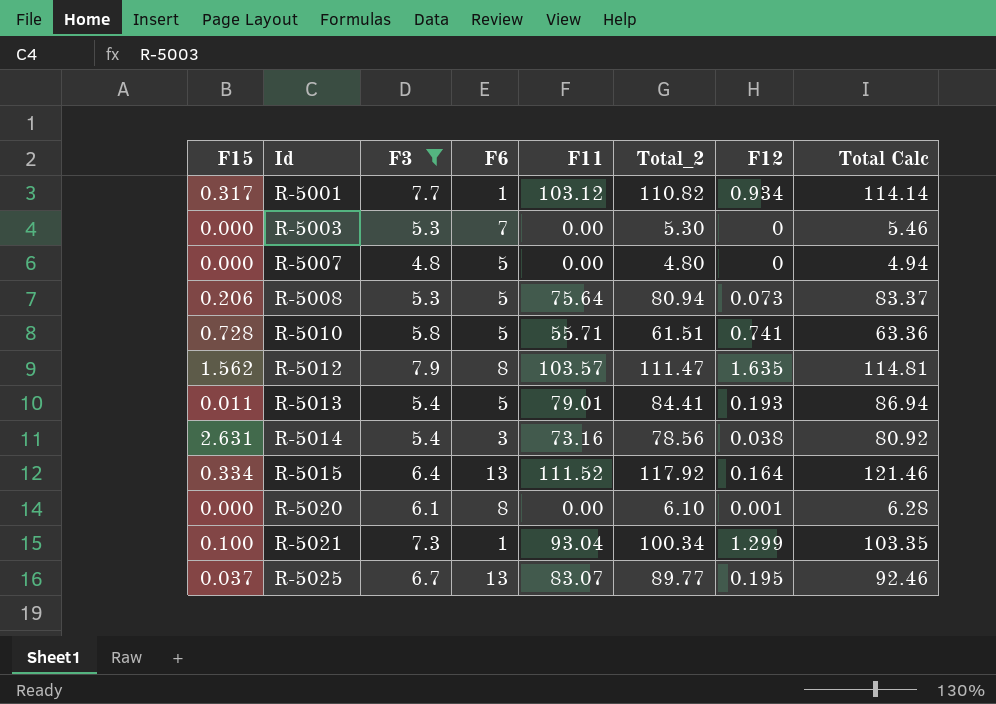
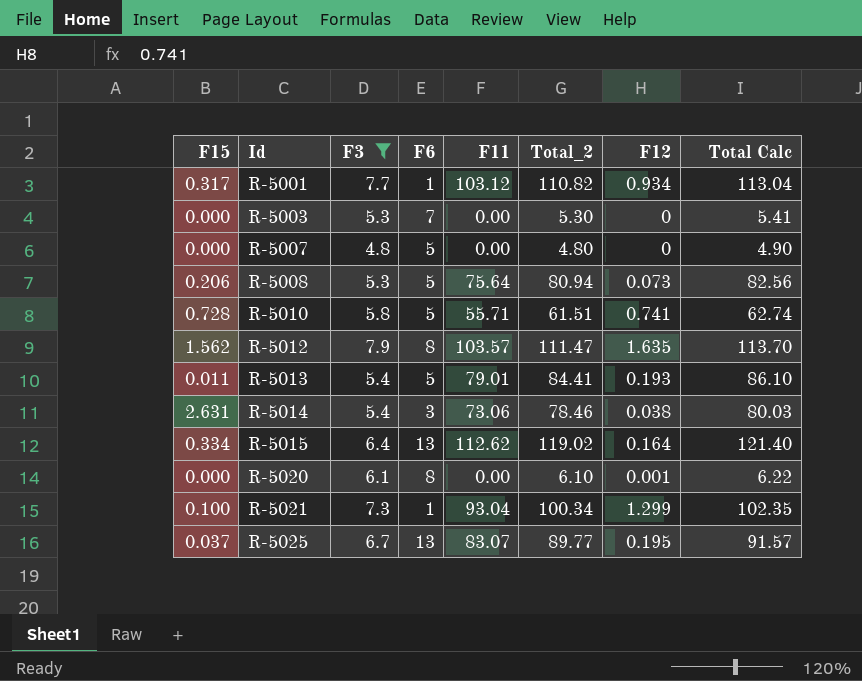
column Total Calc | formula: [Total_2] * 1.03 -> [Total_2] * 1.02
R-5014 | F11: 73.16 -> 73.06
R-5014 | Total_2: 78.56 -> 78.46
R-5015 | F11: 111.52 -> 112.62
R-5015 | Total_2: 117.92 -> 119.02

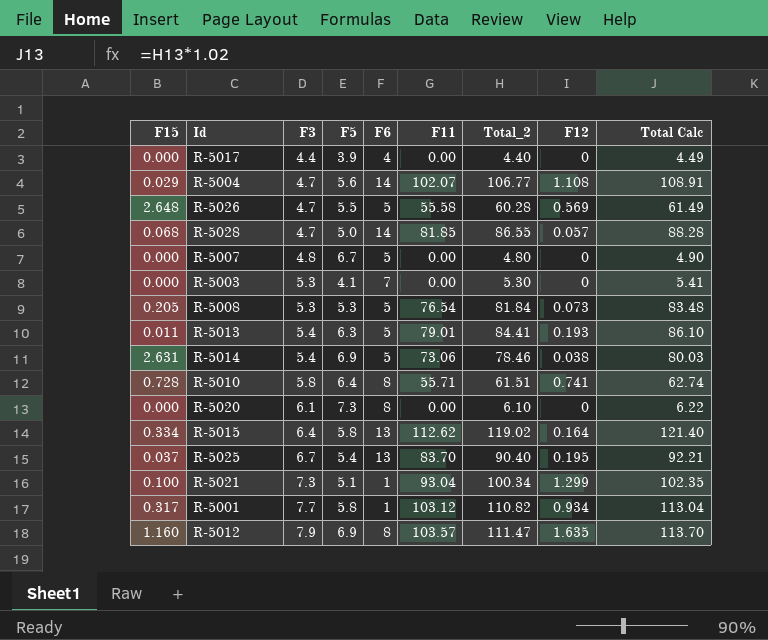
filter: F3 >= 4.8 -> none
row order: Id ascending -> F3 ascending
column F5 | position: none -> 4
R-5008 | F15: 0.206 -> 0.205
R-5008 | F11: 75.64 -> 76.54
R-5008 | Total_2: 80.94 -> 81.84
R-5008 | Total Calc: 82.56 -> 83.48
R-5014 | F6: 3 -> 5
R-5010 | F6: 5 -> 8
R-5020 | F12: 0.001 -> 0
R-5025 | F11: 83.07 -> 83.70
R-5025 | Total_2: 89.77 -> 90.40
R-5025 | Total Calc: 91.57 -> 92.21
R-5012 | F15: 1.562 -> 1.160

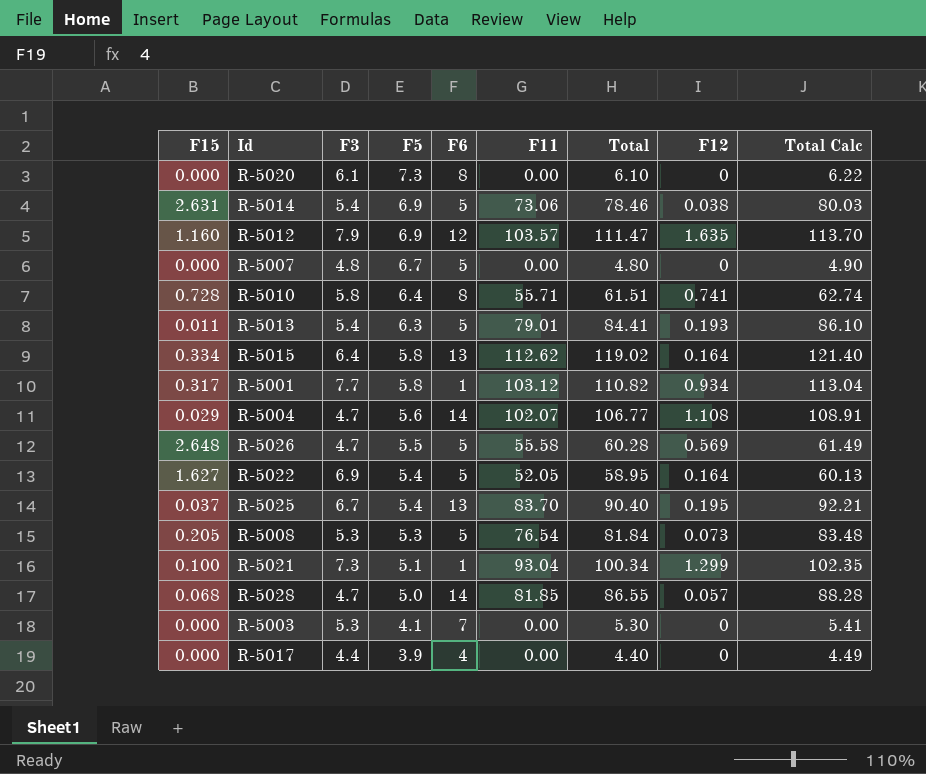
row order: F3 ascending -> F5 descending
column name: Total_2 -> Total
R-5012 | F6: 8 -> 12
row R-5022: none -> 1.627 | 6.9 | 5.4 | 5 | 52.05 | 58.95 | 0.164 | 60.13

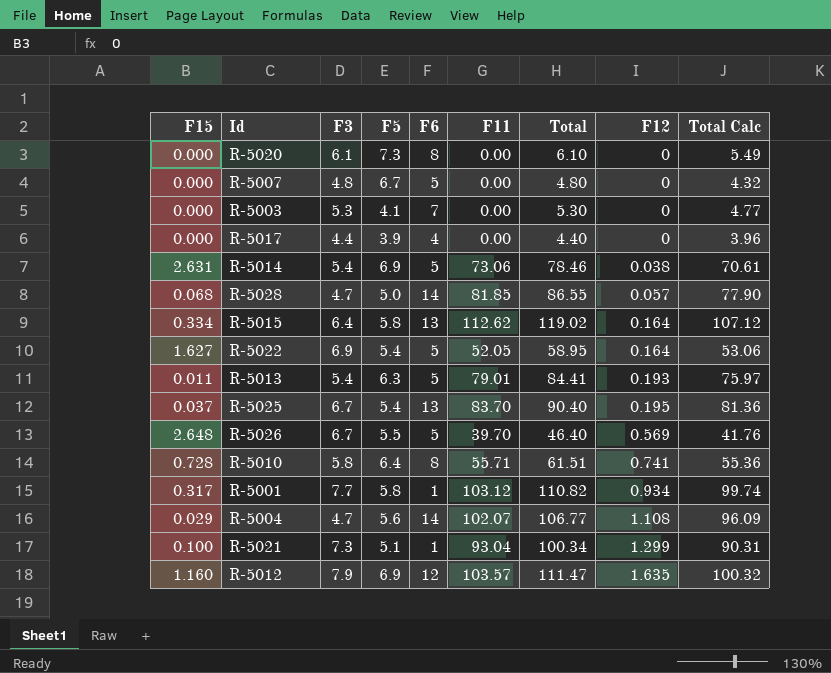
row order: F5 descending -> F12 ascending
column Total Calc | formula: [Total] * 1.02 -> [Total] * 0.9
row R-5008: 0.205 | 5.3 | 5.3 | 5 | 76.54 | 81.84 | 0.073 | 83.48 -> none
R-5026 | F3: 4.7 -> 6.7
R-5026 | F11: 55.58 -> 39.70
R-5026 | Total: 60.28 -> 46.40

